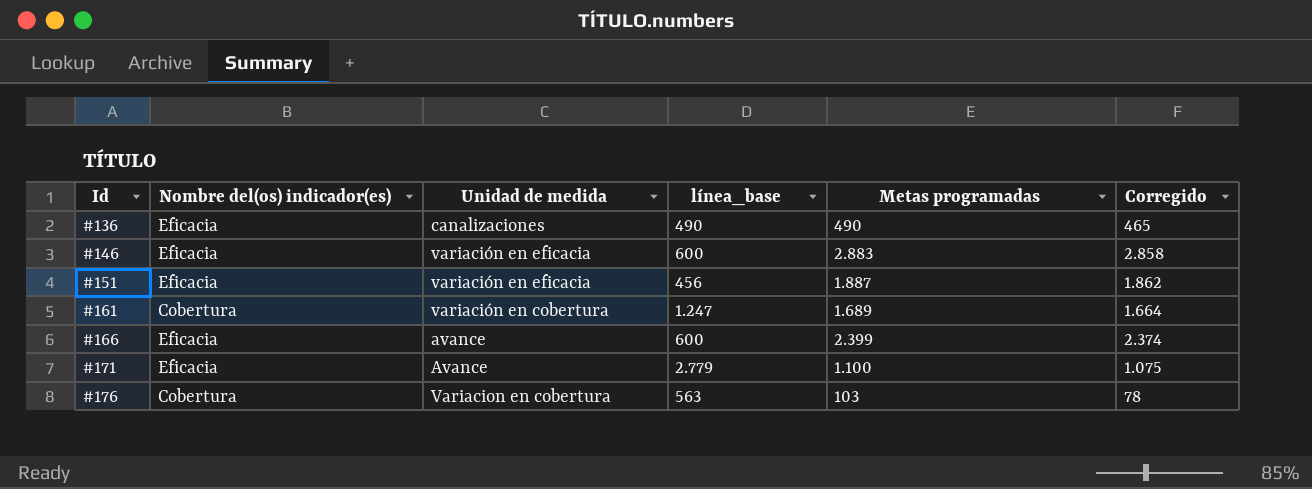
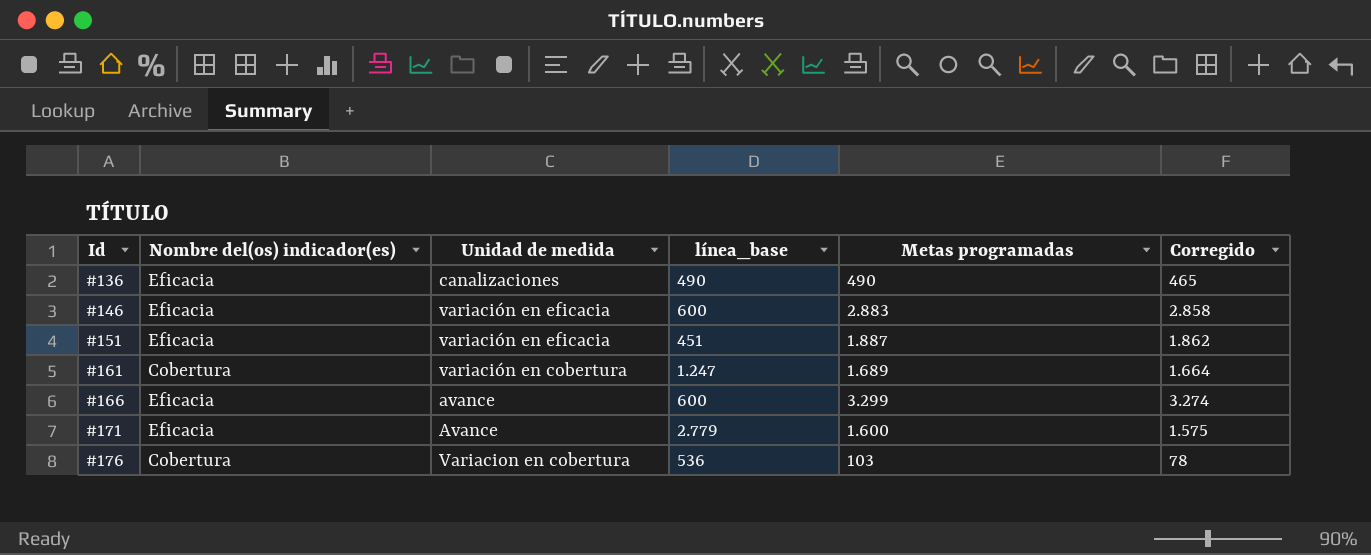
#151 | línea_base: 456 -> 451
#166 | Metas programadas: 2.399 -> 3.299
#166 | Corregido: 2.374 -> 3.274
#171 | Metas programadas: 1.100 -> 1.600
#171 | Corregido: 1.075 -> 1.575
#176 | línea_base: 563 -> 536

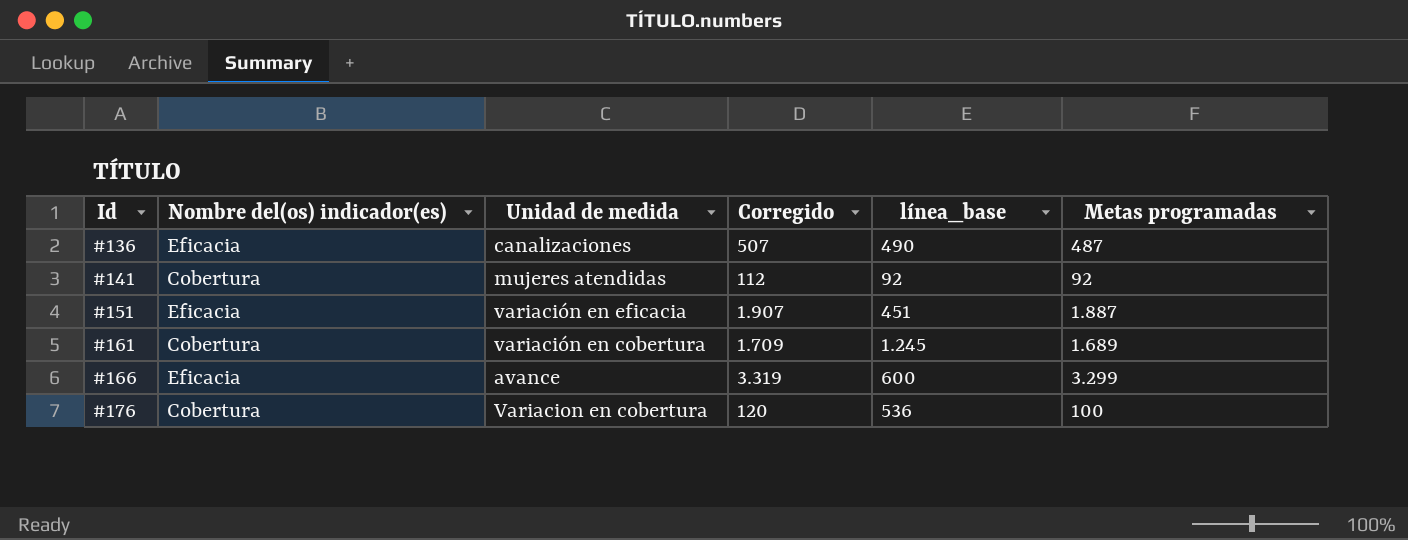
column Corregido | formula: [Metas programadas] - 25 -> [Metas programadas] + 20
column Corregido | position: 6 -> 4
row #146: Eficacia | variación en eficacia | 600 | 2.883 | 2.858 -> none
row #171: Eficacia | Avance | 2.779 | 1.600 | 1.575 -> none
#136 | Metas programadas: 490 -> 487
row #141: none -> Cobertura | mujeres atendidas | 112 | 92 | 92
#161 | línea_base: 1.247 -> 1.245
#176 | Metas programadas: 103 -> 100

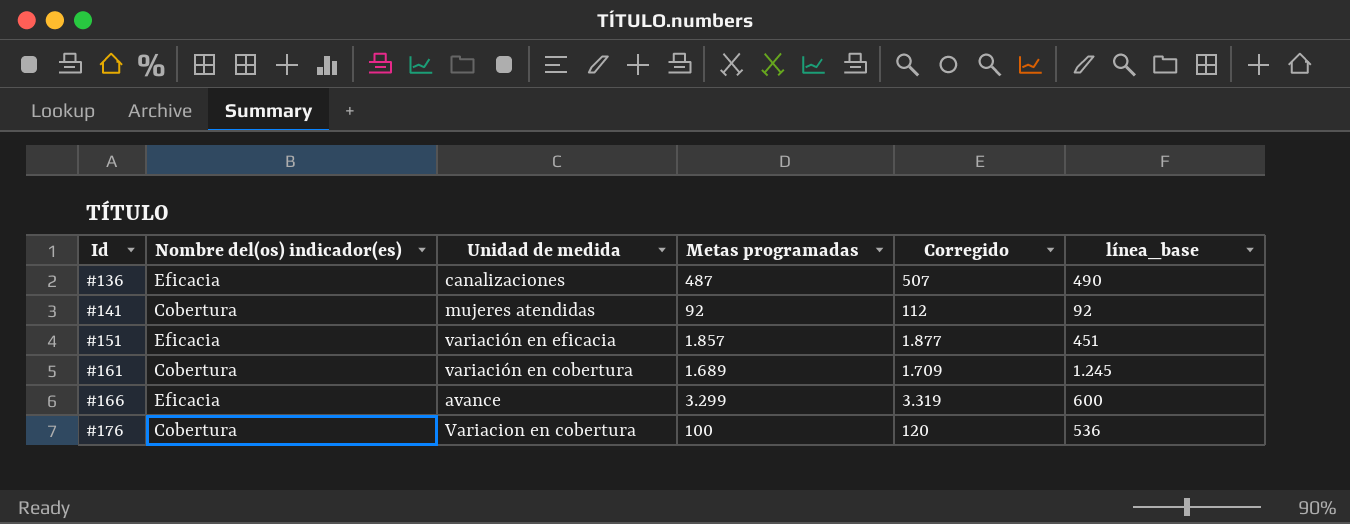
column Metas programadas | position: 6 -> 4
#151 | Metas programadas: 1.887 -> 1.857
#151 | Corregido: 1.907 -> 1.877

